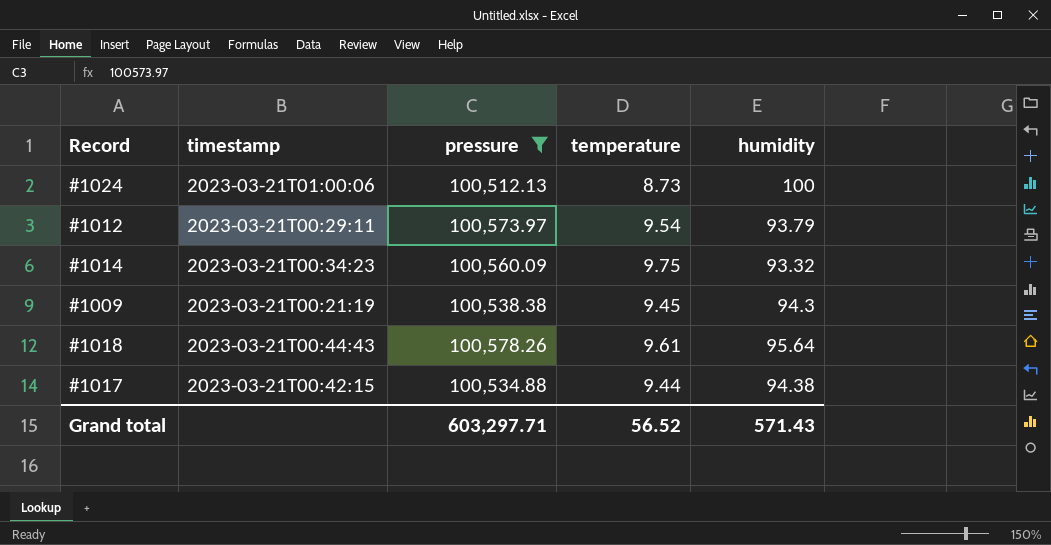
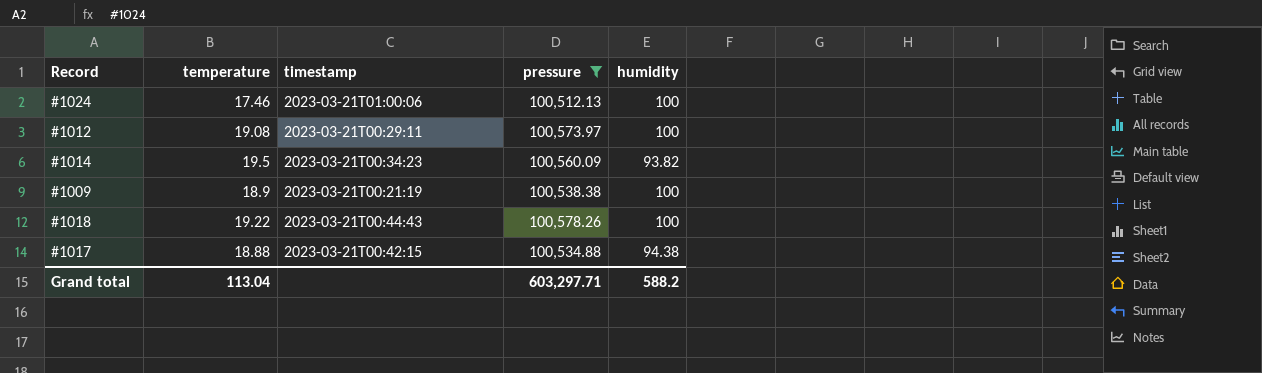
column temperature | position: 4 -> 2
#1024 | temperature: 8.73 -> 17.46
#1012 | temperature: 9.54 -> 19.08
#1012 | humidity: 93.79 -> 100
#1014 | temperature: 9.75 -> 19.5
#1014 | humidity: 93.32 -> 93.82
#1009 | temperature: 9.45 -> 18.9
#1009 | humidity: 94.3 -> 100
#1018 | temperature: 9.61 -> 19.22
#1018 | humidity: 95.64 -> 100
#1017 | temperature: 9.44 -> 18.88
Grand total | temperature: 56.52 -> 113.04
Grand total | humidity: 571.43 -> 588.2

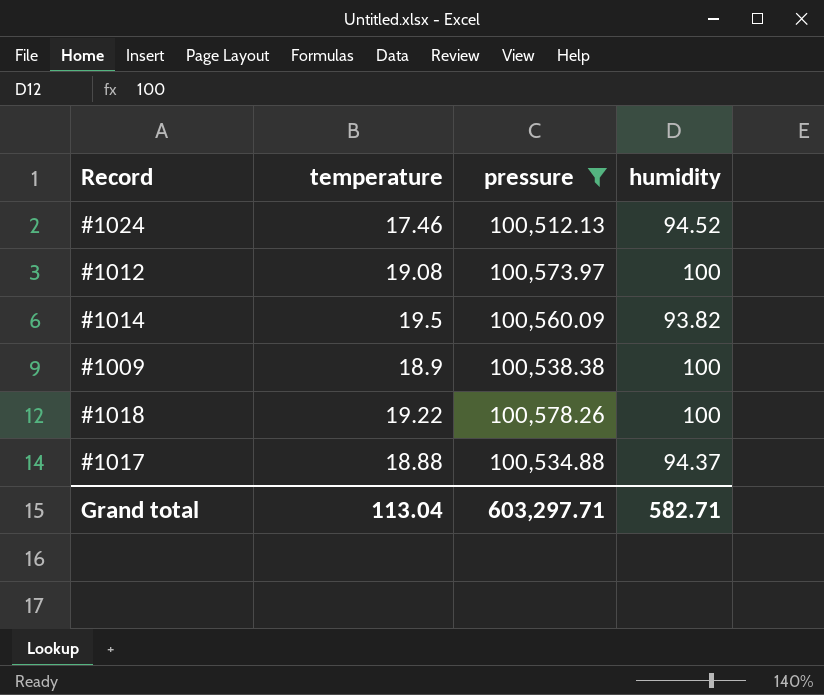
column timestamp | position: 3 -> none
#1024 | humidity: 100 -> 94.52
#1017 | humidity: 94.38 -> 94.37
Grand total | humidity: 588.2 -> 582.71

